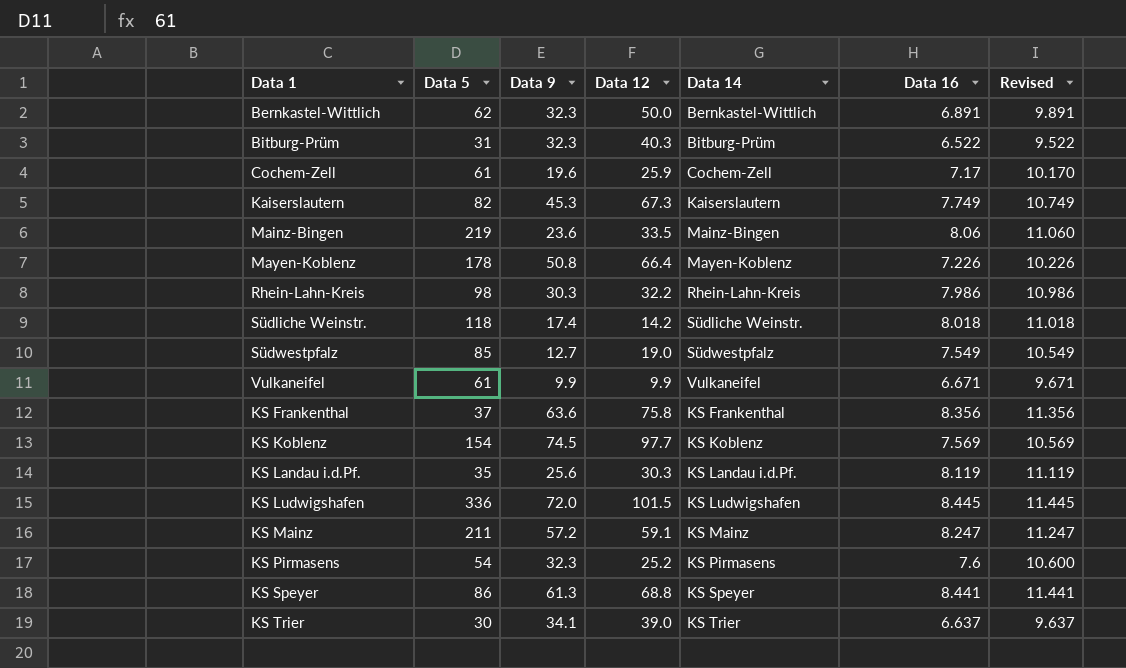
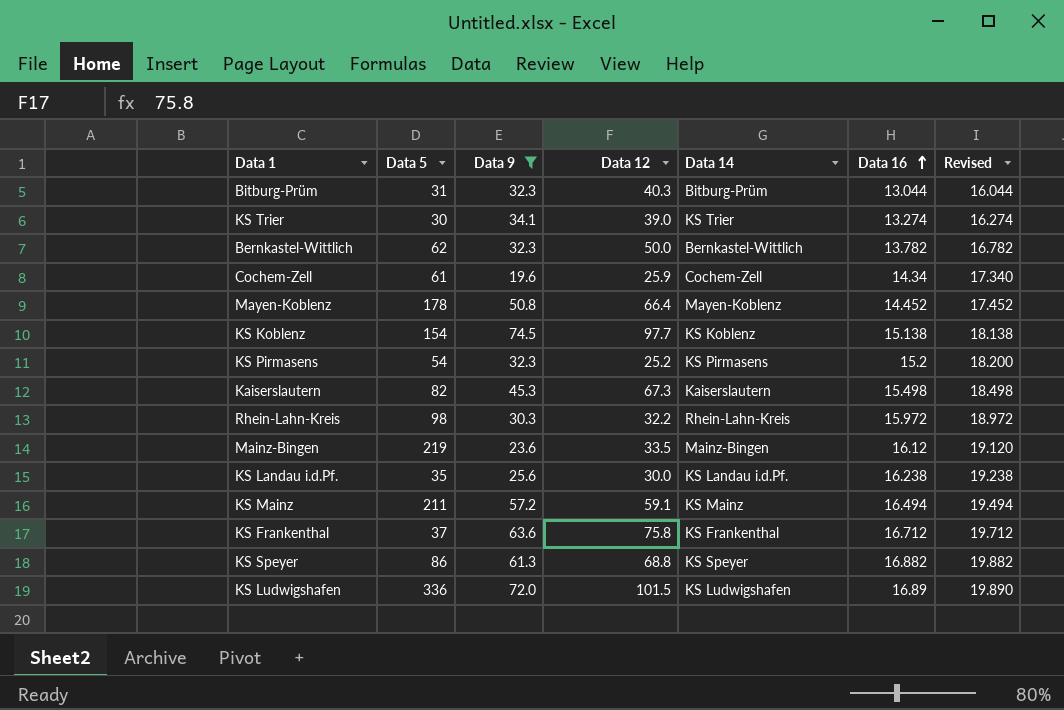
filter: none -> Data 9 >= 19.6
row order: none -> Data 16 ascending
Bitburg-Prüm | Data 16: 6.522 -> 13.044
Bitburg-Prüm | Revised: 9.522 -> 16.044
KS Trier | Data 16: 6.637 -> 13.274
KS Trier | Revised: 9.637 -> 16.274
Bernkastel-Wittlich | Data 16: 6.891 -> 13.782
Bernkastel-Wittlich | Revised: 9.891 -> 16.782
Cochem-Zell | Data 16: 7.17 -> 14.34
Cochem-Zell | Revised: 10.170 -> 17.340
Mayen-Koblenz | Data 16: 7.226 -> 14.452
Mayen-Koblenz | Revised: 10.226 -> 17.452
KS Koblenz | Data 16: 7.569 -> 15.138
KS Koblenz | Revised: 10.569 -> 18.138
KS Pirmasens | Data 16: 7.6 -> 15.2
KS Pirmasens | Revised: 10.600 -> 18.200
Kaiserslautern | Data 16: 7.749 -> 15.498
Kaiserslautern | Revised: 10.749 -> 18.498
Rhein-Lahn-Kreis | Data 16: 7.986 -> 15.972
Rhein-Lahn-Kreis | Revised: 10.986 -> 18.972
Mainz-Bingen | Data 16: 8.06 -> 16.12
Mainz-Bingen | Revised: 11.060 -> 19.120
KS Landau i.d.Pf. | Data 12: 30.3 -> 30.0
KS Landau i.d.Pf. | Data 16: 8.119 -> 16.238
KS Landau i.d.Pf. | Revised: 11.119 -> 19.238
KS Mainz | Data 16: 8.247 -> 16.494
KS Mainz | Revised: 11.247 -> 19.494
KS Frankenthal | Data 16: 8.356 -> 16.712
KS Frankenthal | Revised: 11.356 -> 19.712
KS Speyer | Data 16: 8.441 -> 16.882
KS Speyer | Revised: 11.441 -> 19.882
KS Ludwigshafen | Data 16: 8.445 -> 16.89
KS Ludwigshafen | Revised: 11.445 -> 19.890

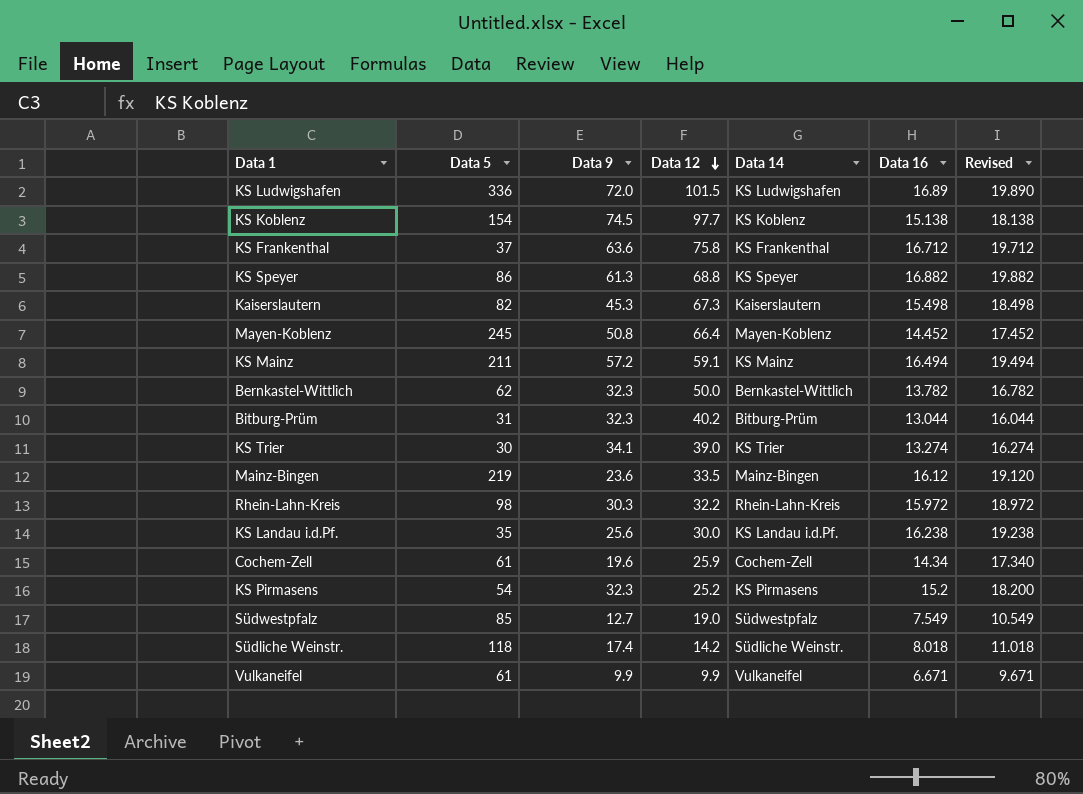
filter: Data 9 >= 19.6 -> none
row order: Data 16 ascending -> Data 12 descending
Mayen-Koblenz | Data 5: 178 -> 245
Bitburg-Prüm | Data 12: 40.3 -> 40.2

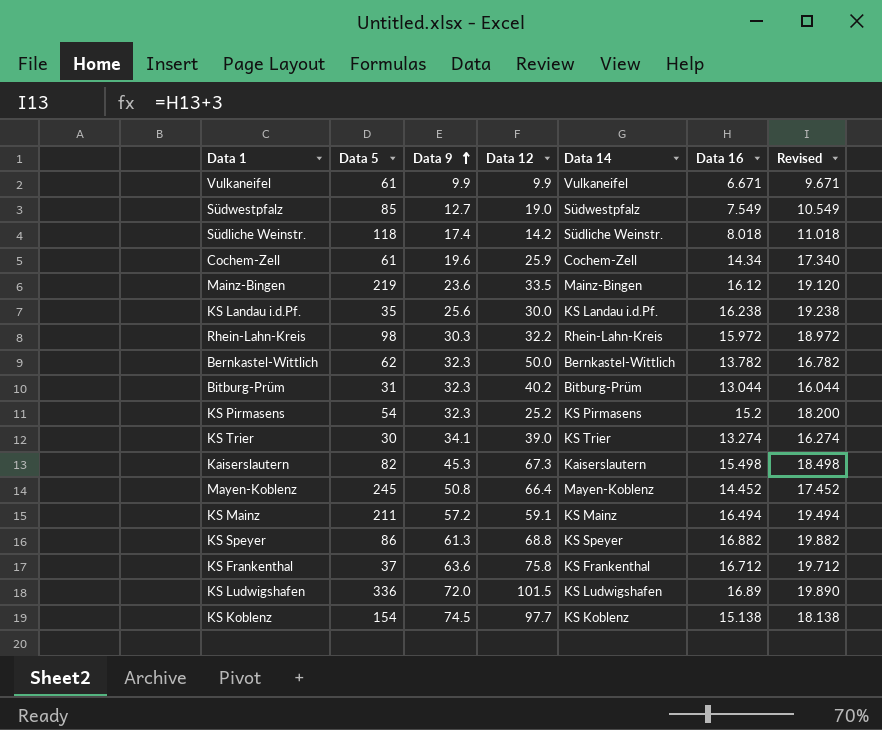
row order: Data 12 descending -> Data 9 ascending

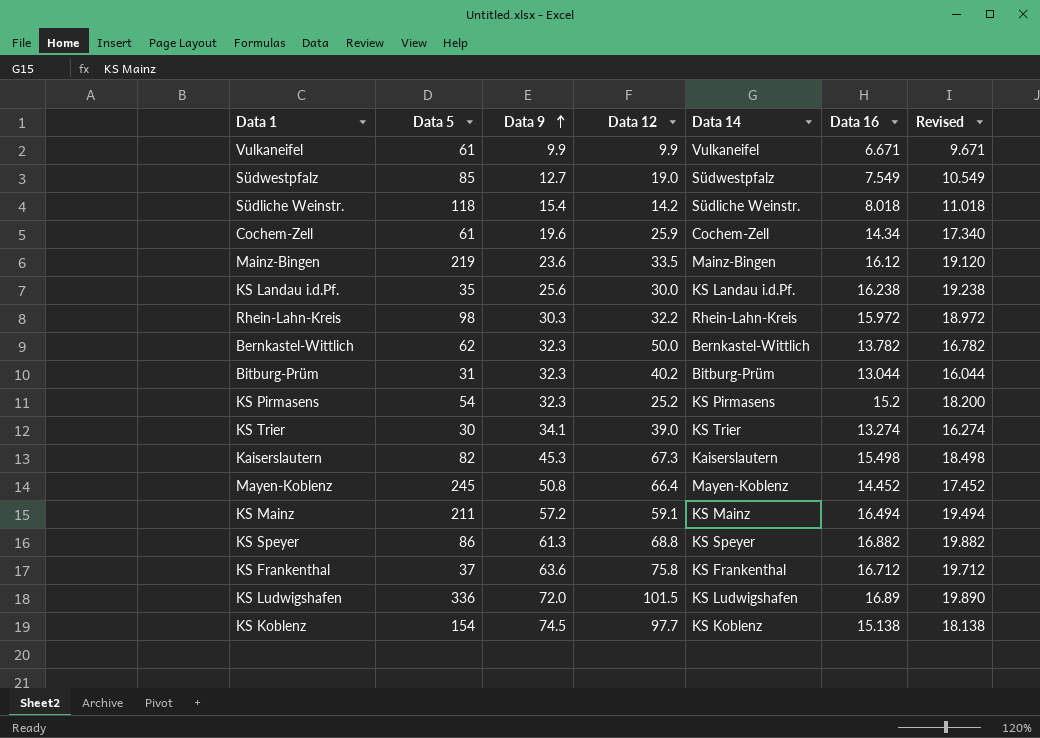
Südliche Weinstr. | Data 9: 17.4 -> 15.4

